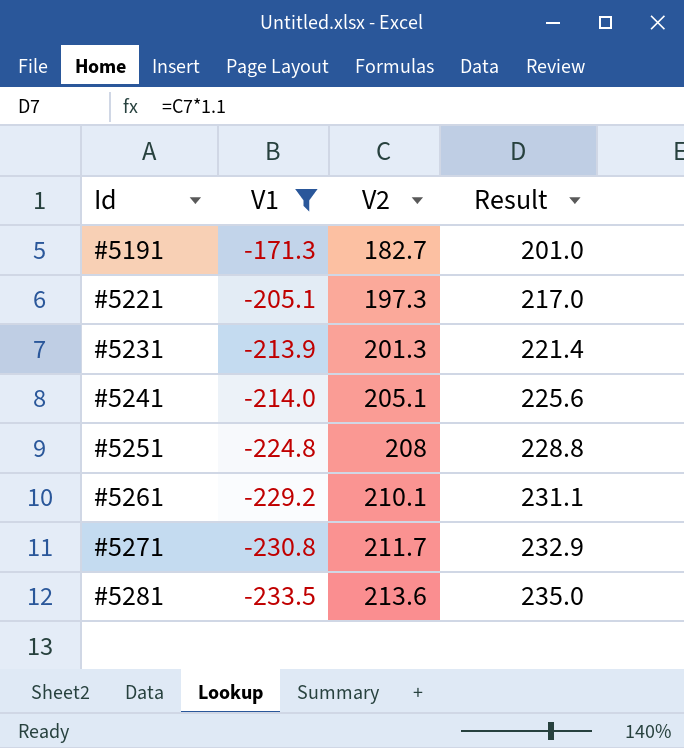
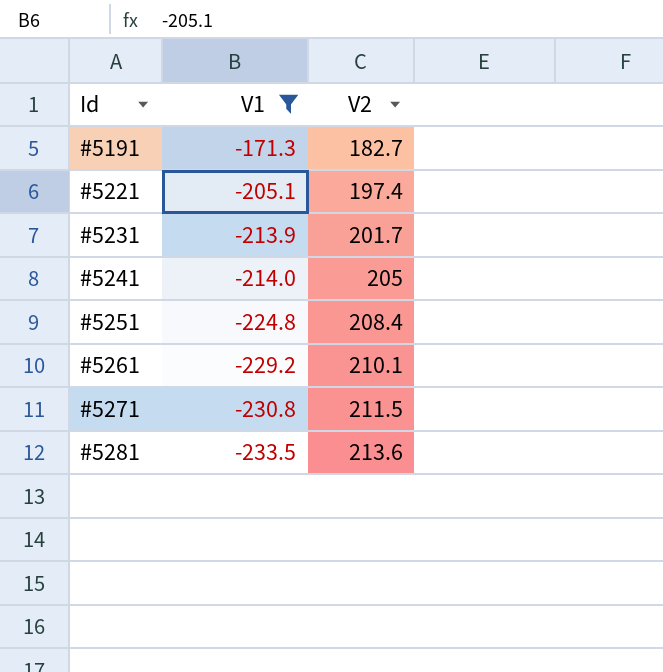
column Result | formula: [V2] * 1.1 -> none
#5221 | V2: 197.3 -> 197.4
#5231 | V2: 201.3 -> 201.7
#5241 | V2: 205.1 -> 205
#5251 | V2: 208 -> 208.4
#5271 | V2: 211.7 -> 211.5

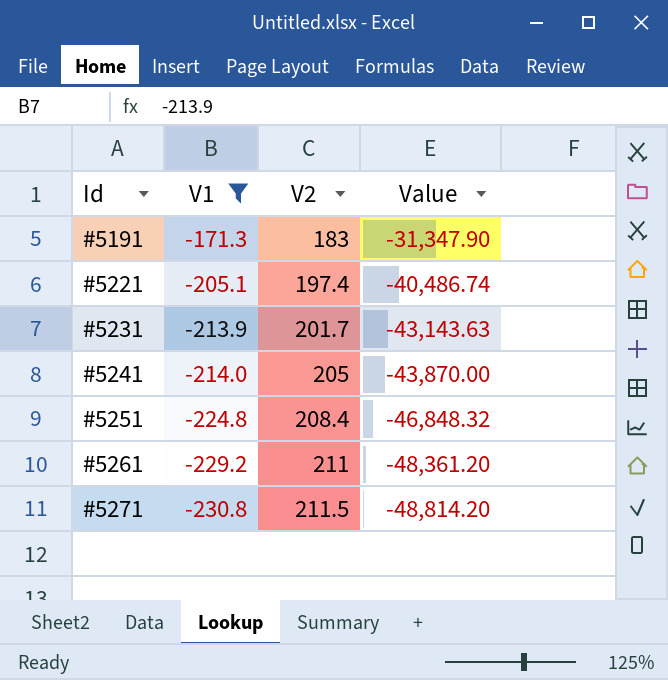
column Value | formula: none -> [V1] * [V2]
row #5281: -233.5 | 213.6 -> none
#5191 | V2: 182.7 -> 183
#5261 | V2: 210.1 -> 211

